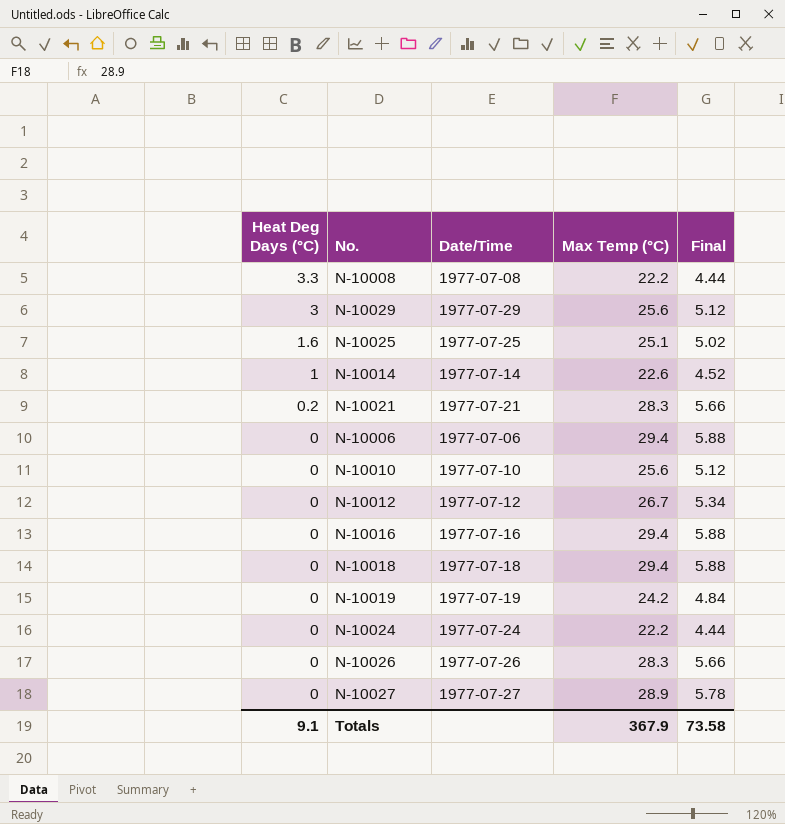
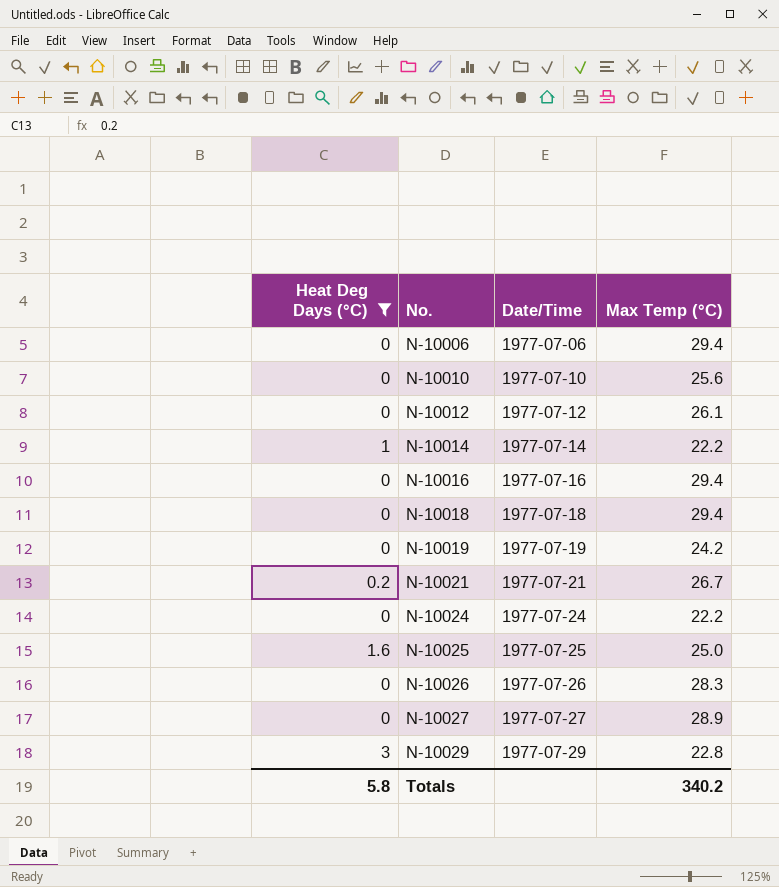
filter: none -> Heat Deg Days (°C) != 3.3
row order: Heat Deg Days (°C) descending -> No. ascending
column Final | formula: [Max Temp (°C)] * 0.2 -> none
N-10012 | Max Temp (°C): 26.7 -> 26.1
N-10014 | Max Temp (°C): 22.6 -> 22.2
N-10021 | Max Temp (°C): 28.3 -> 26.7
N-10025 | Max Temp (°C): 25.1 -> 25.0
N-10029 | Max Temp (°C): 25.6 -> 22.8
Totals | Heat Deg Days (°C): 9.1 -> 5.8
Totals | Max Temp (°C): 367.9 -> 340.2

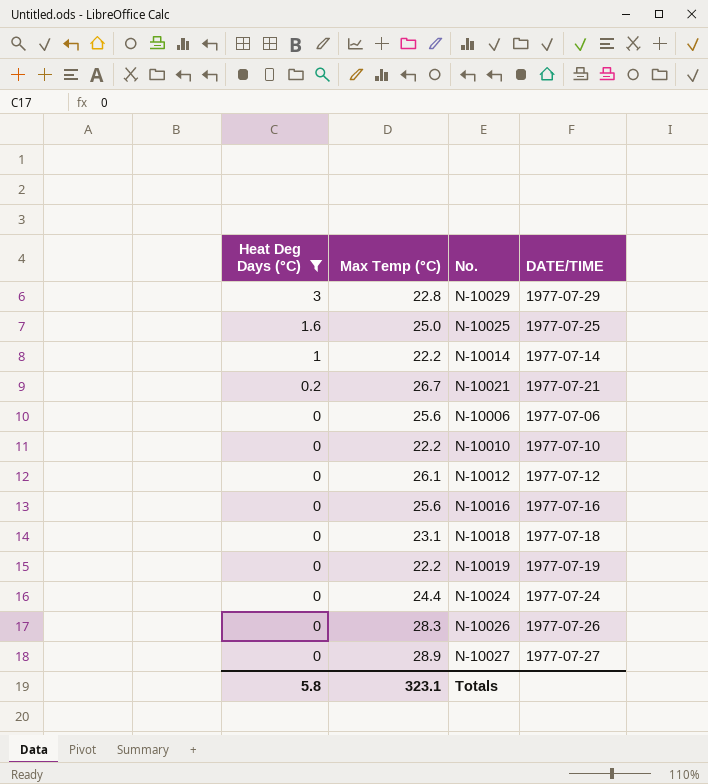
row order: No. ascending -> Heat Deg Days (°C) descending
column Max Temp (°C) | position: 4 -> 2
column name: Date/Time -> DATE/TIME
N-10006 | Max Temp (°C): 29.4 -> 25.6
N-10010 | Max Temp (°C): 25.6 -> 22.2
N-10016 | Max Temp (°C): 29.4 -> 25.6
N-10018 | Max Temp (°C): 29.4 -> 23.1
N-10019 | Max Temp (°C): 24.2 -> 22.2
N-10024 | Max Temp (°C): 22.2 -> 24.4
Totals | Max Temp (°C): 340.2 -> 323.1

